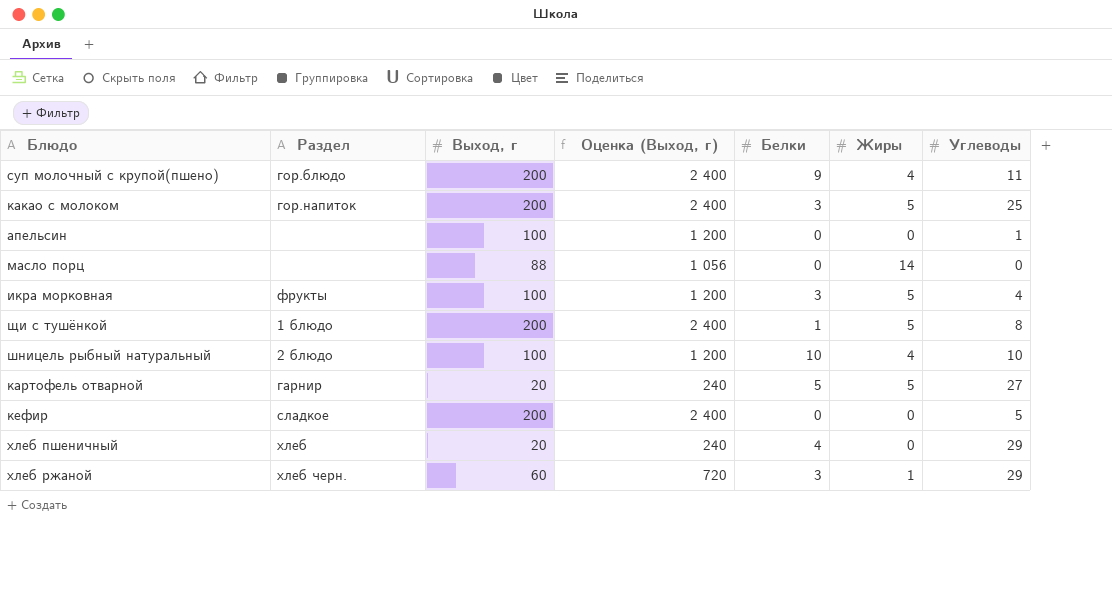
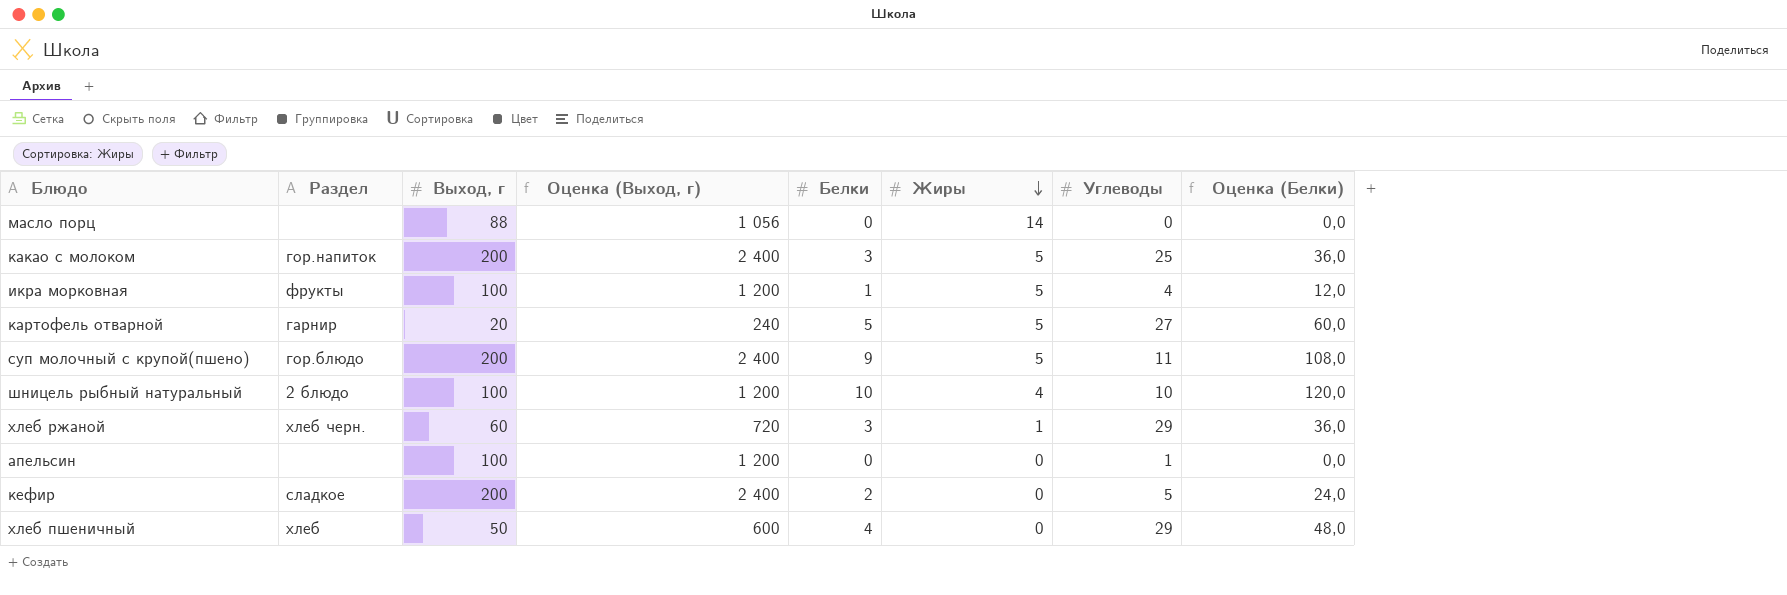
row order: none -> Жиры descending
column Оценка (Белки) | formula: none -> [Белки] * 12
row щи с тушёнкой: 1 блюдо | 200 | 2 400 | 1 | 5 | 8 -> none
икра морковная | Белки: 3 -> 1
суп молочный с крупой(пшено) | Жиры: 4 -> 5
кефир | Белки: 0 -> 2
хлеб пшеничный | Выход, г: 20 -> 50
хлеб пшеничный | Оценка (Выход, г): 240 -> 600

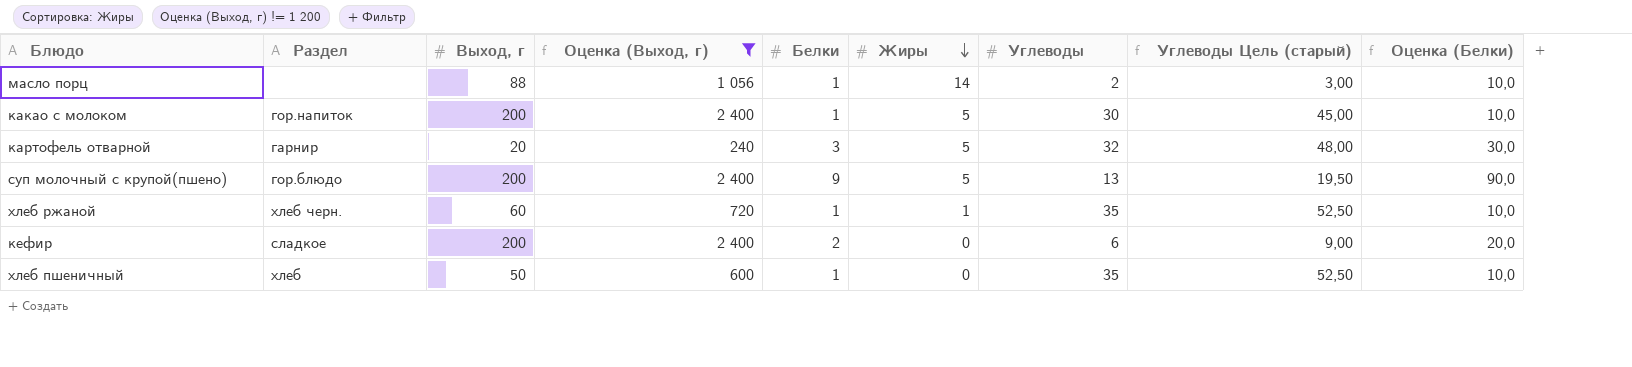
filter: none -> Оценка (Выход, г) != 1 200
column Углеводы Цель (старый) | formula: none -> [Углеводы] * 1,5
column Оценка (Белки) | formula: [Белки] * 12 -> [Белки] * 10
масло порц | Белки: 0 -> 1
масло порц | Углеводы: 0 -> 2
какао с молоком | Белки: 3 -> 1
какао с молоком | Углеводы: 25 -> 30
картофель отварной | Белки: 5 -> 3
картофель отварной | Углеводы: 27 -> 32
суп молочный с крупой(пшено) | Углеводы: 11 -> 13
хлеб ржаной | Белки: 3 -> 1
хлеб ржаной | Углеводы: 29 -> 35
кефир | Углеводы: 5 -> 6
хлеб пшеничный | Белки: 4 -> 1
хлеб пшеничный | Углеводы: 29 -> 35

